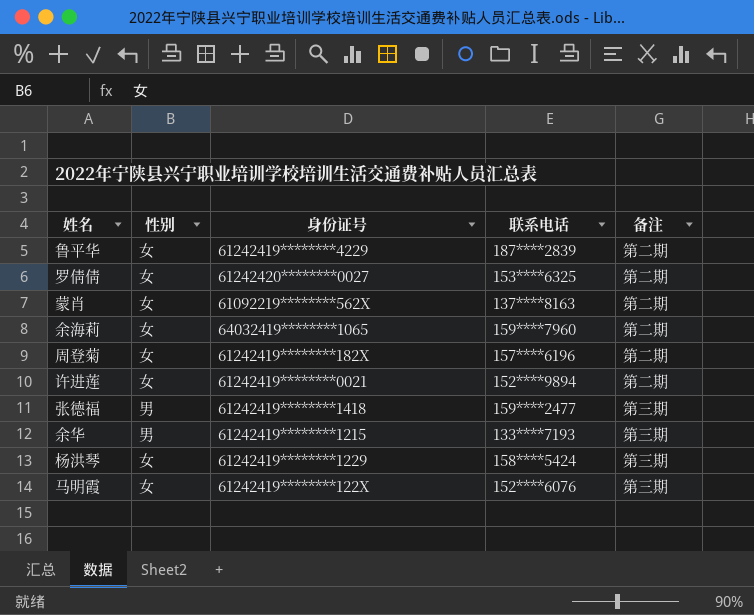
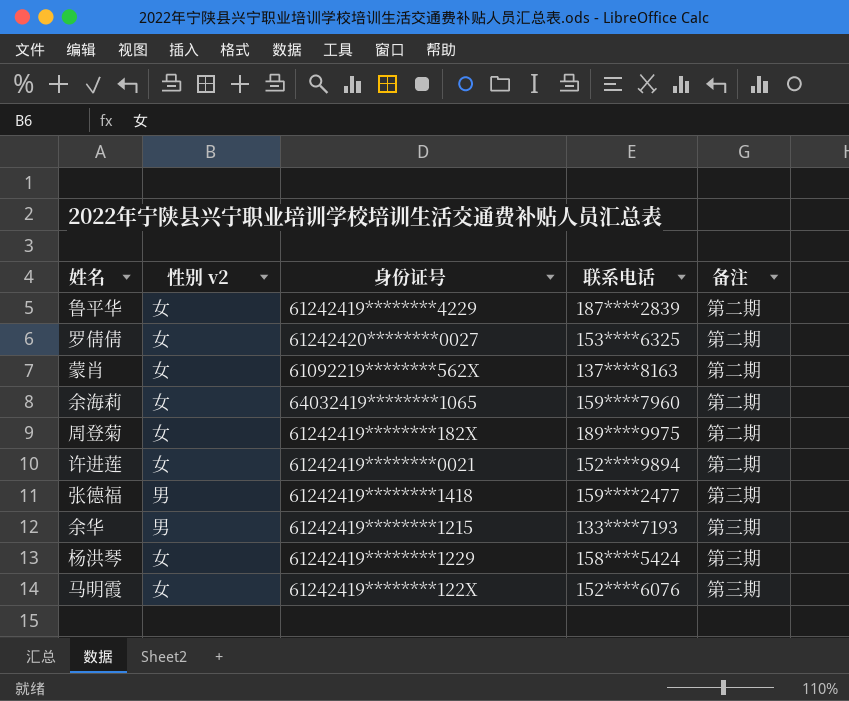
column name: 性别 -> 性别 v2
周登菊 | 联系电话: 157****6196 -> 189****9975

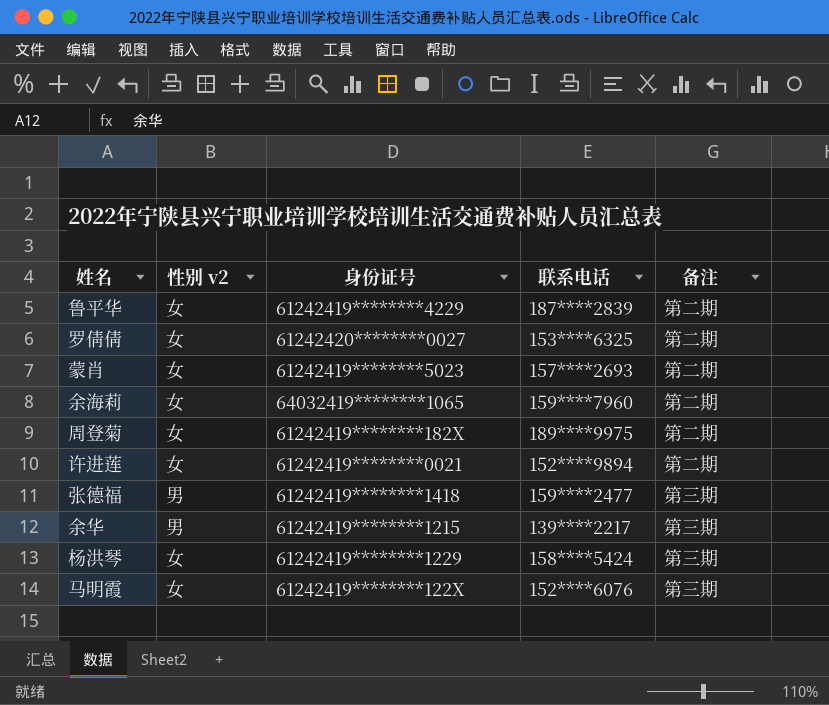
蒙肖 | 身份证号: 61092219********562X -> 61242419********5023
蒙肖 | 联系电话: 137****8163 -> 157****2693
余华 | 联系电话: 133****7193 -> 139****2217

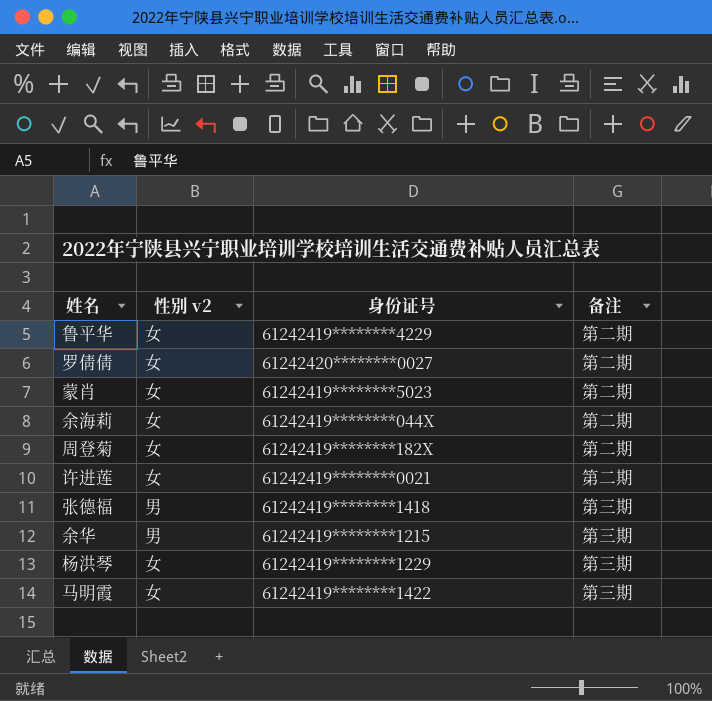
column 联系电话 | position: 4 -> none
余海莉 | 身份证号: 64032419********1065 -> 61242419********044X
马明霞 | 身份证号: 61242419********122X -> 61242419********1422

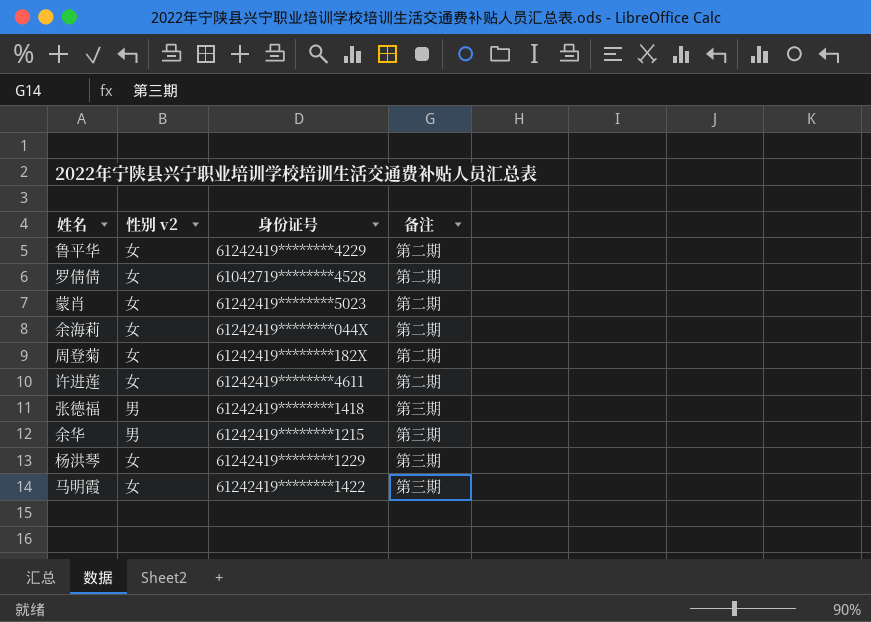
罗倩倩 | 身份证号: 61242420********0027 -> 61042719********4528
许进莲 | 身份证号: 61242419********0021 -> 61242419********4611

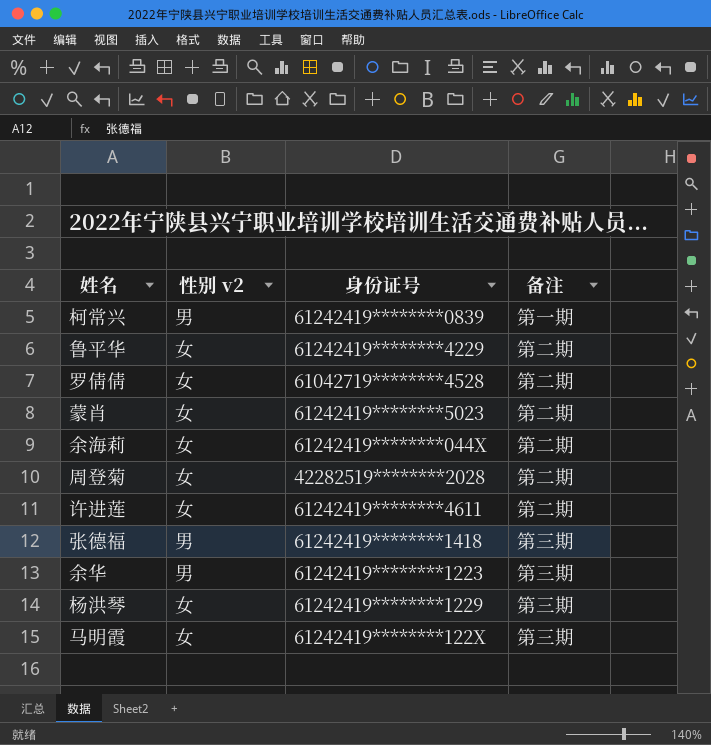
row 柯常兴: none -> 男 | 61242419********0839 | 第一期
周登菊 | 身份证号: 61242419********182X -> 42282519********2028
余华 | 身份证号: 61242419********1215 -> 61242419********1223
马明霞 | 身份证号: 61242419********1422 -> 61242419********122X

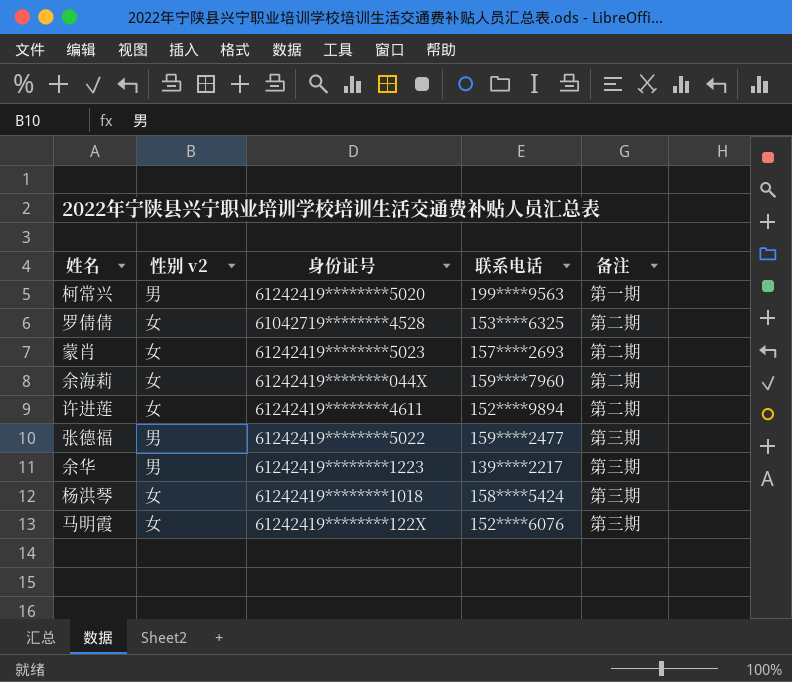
column 联系电话 | position: none -> 4
row 鲁平华: 女 | 61242419********4229 | 第二期 -> none
row 周登菊: 女 | 42282519********2028 | 第二期 -> none
柯常兴 | 身份证号: 61242419********0839 -> 61242419********5020
张德福 | 身份证号: 61242419********1418 -> 61242419********5022
杨洪琴 | 身份证号: 61242419********1229 -> 61242419********1018

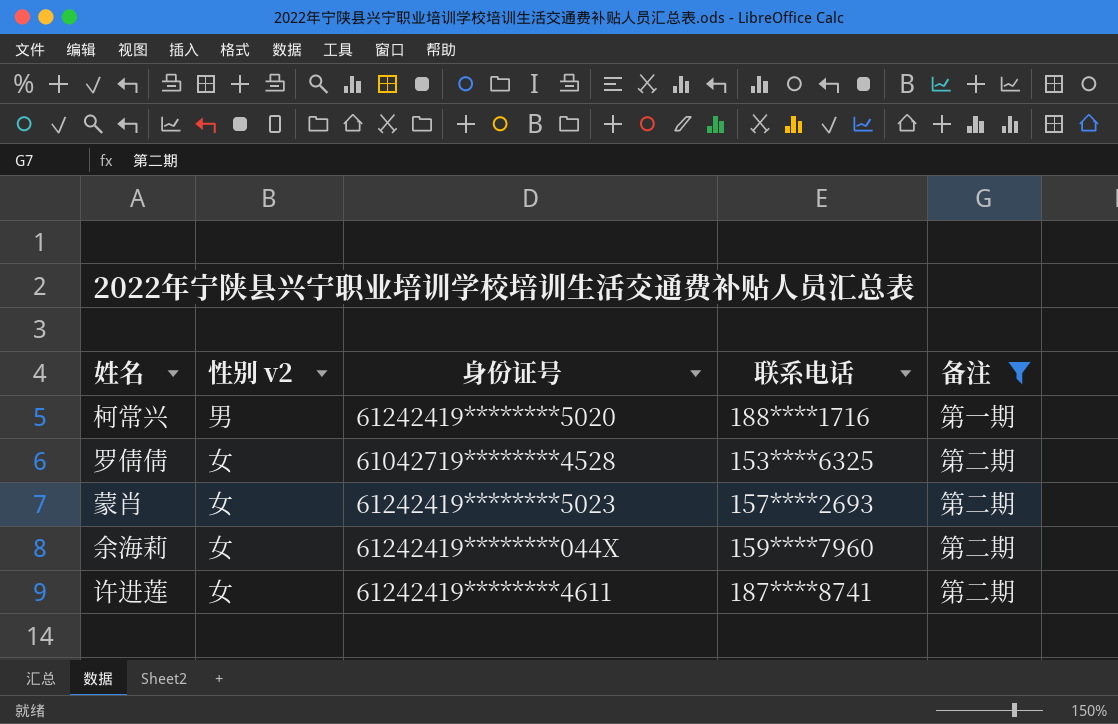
filter: none -> 备注 != 第三期
柯常兴 | 联系电话: 199****9563 -> 188****1716
许进莲 | 联系电话: 152****9894 -> 187****8741

